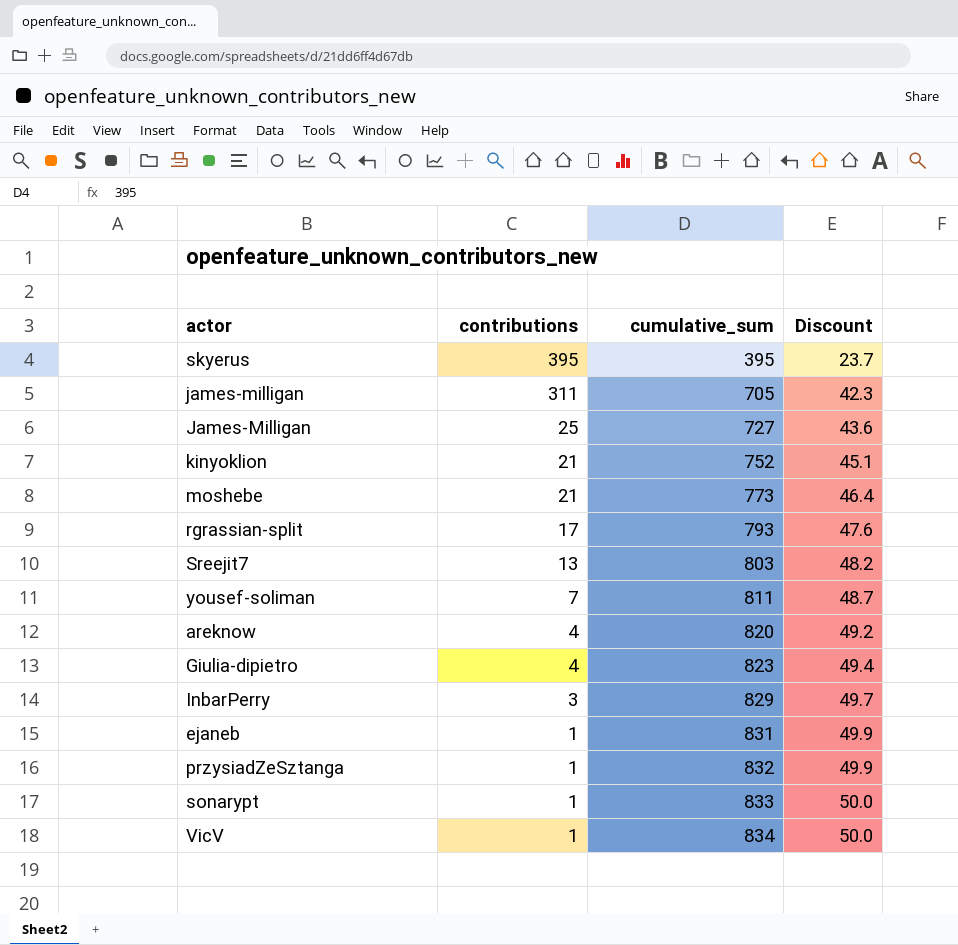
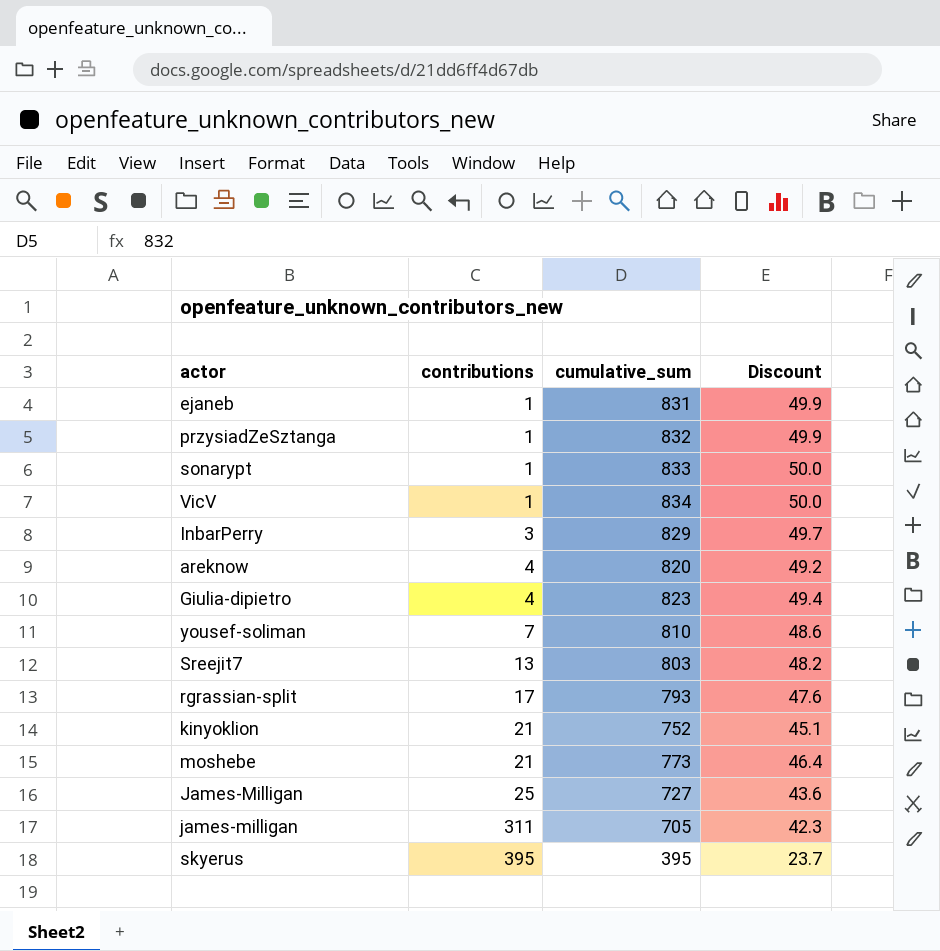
row order: contributions descending -> contributions ascending
yousef-soliman | cumulative_sum: 811 -> 810
yousef-soliman | Discount: 48.7 -> 48.6

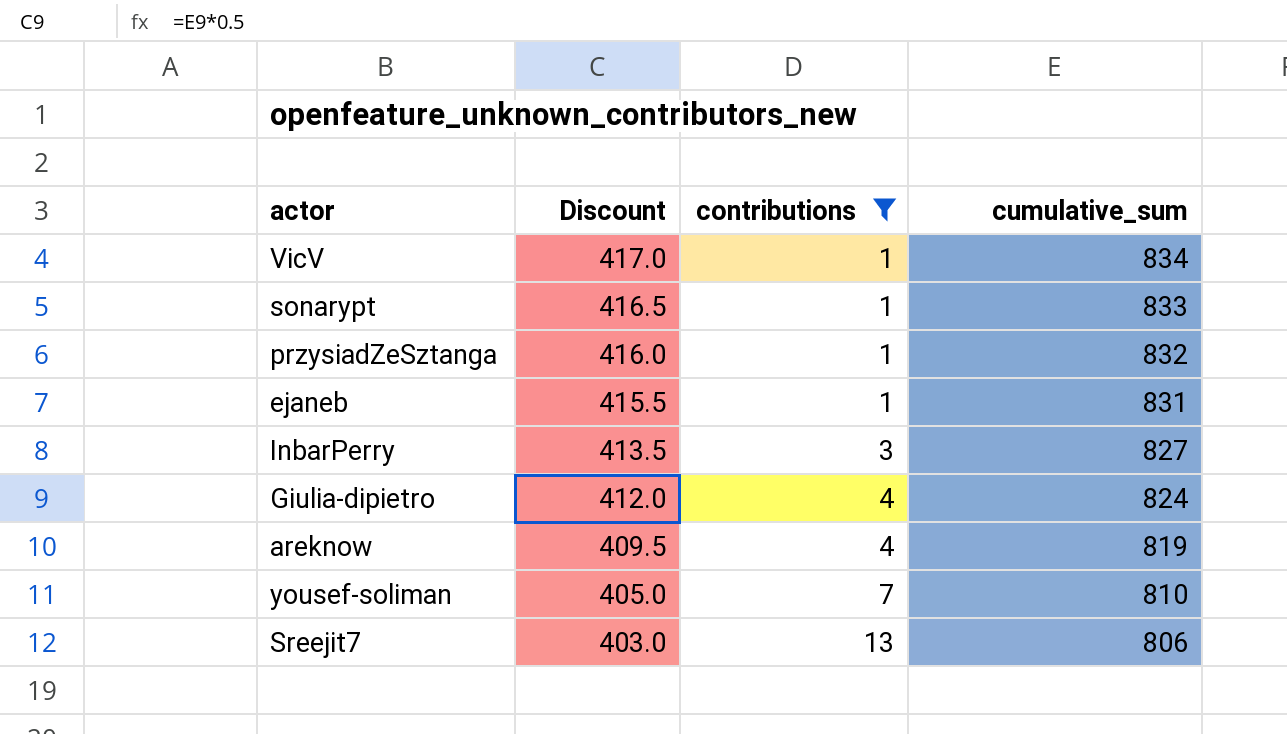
filter: none -> contributions <= 13
row order: contributions ascending -> Discount descending
column Discount | formula: [cumulative_sum] * 0.06 -> [cumulative_sum] * 0.5
column Discount | position: 4 -> 2
InbarPerry | cumulative_sum: 829 -> 827
Giulia-dipietro | cumulative_sum: 823 -> 824
areknow | cumulative_sum: 820 -> 819
Sreejit7 | cumulative_sum: 803 -> 806

